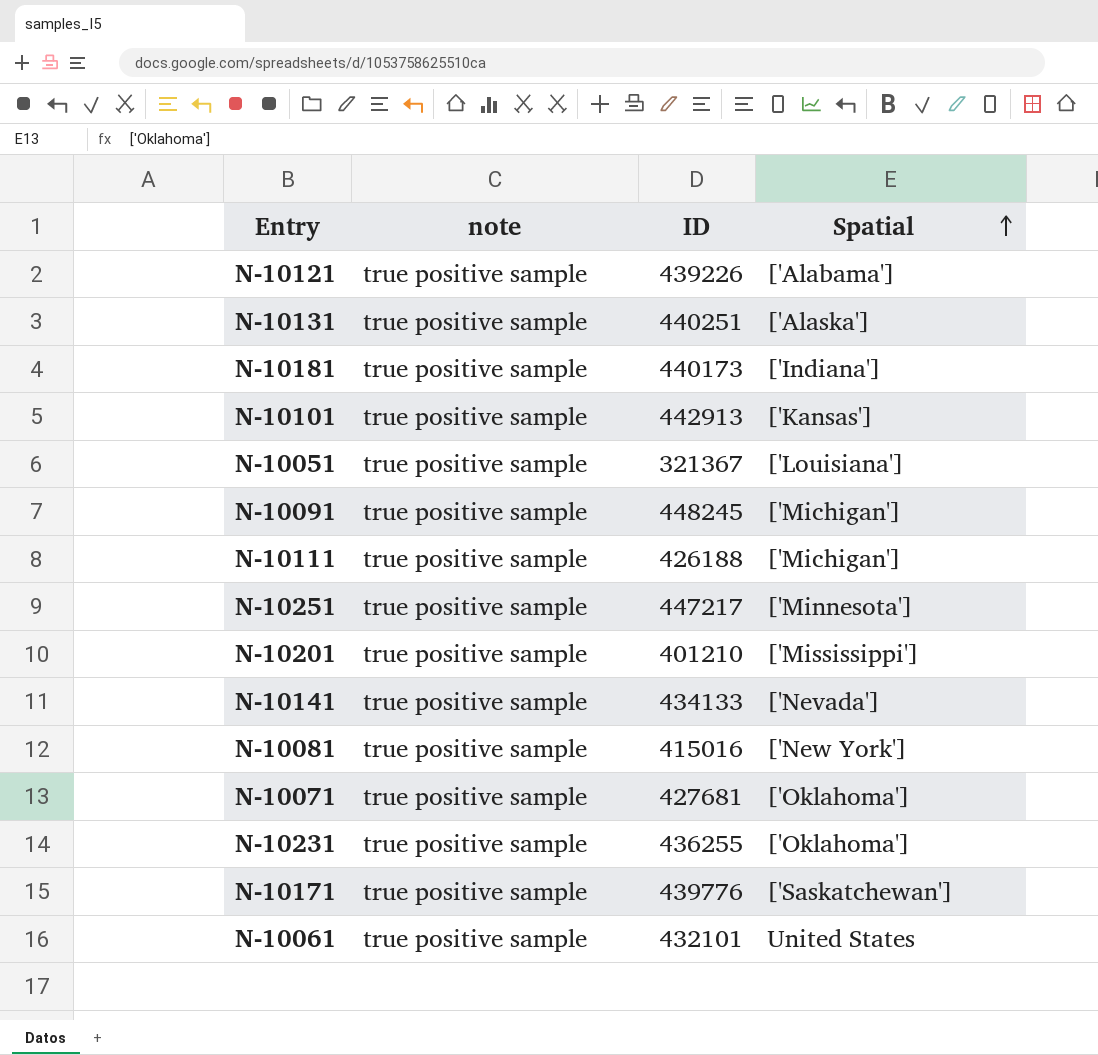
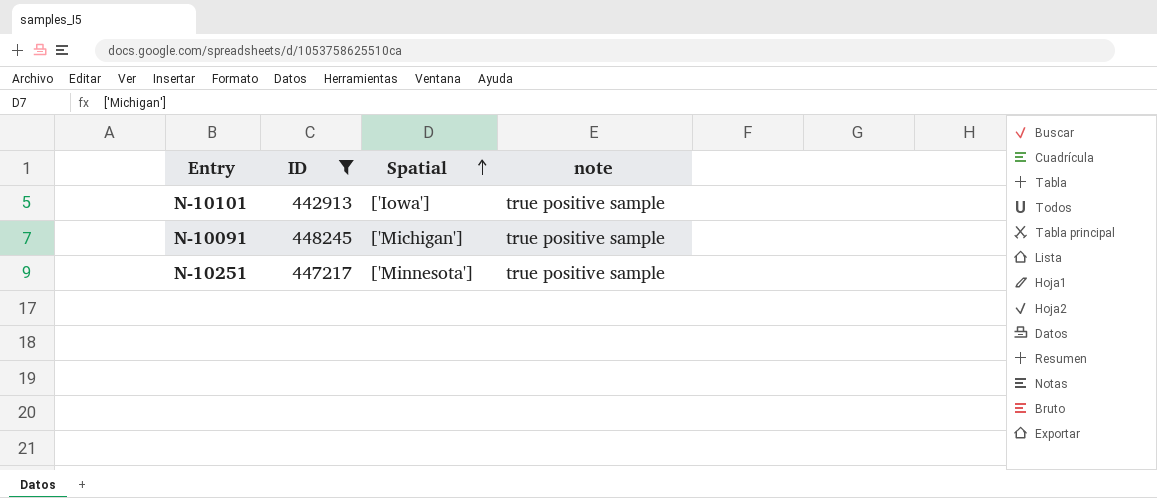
filter: none -> ID >= 442913
column note | position: 2 -> 4
N-10101 | Spatial: ['Kansas'] -> ['Iowa']

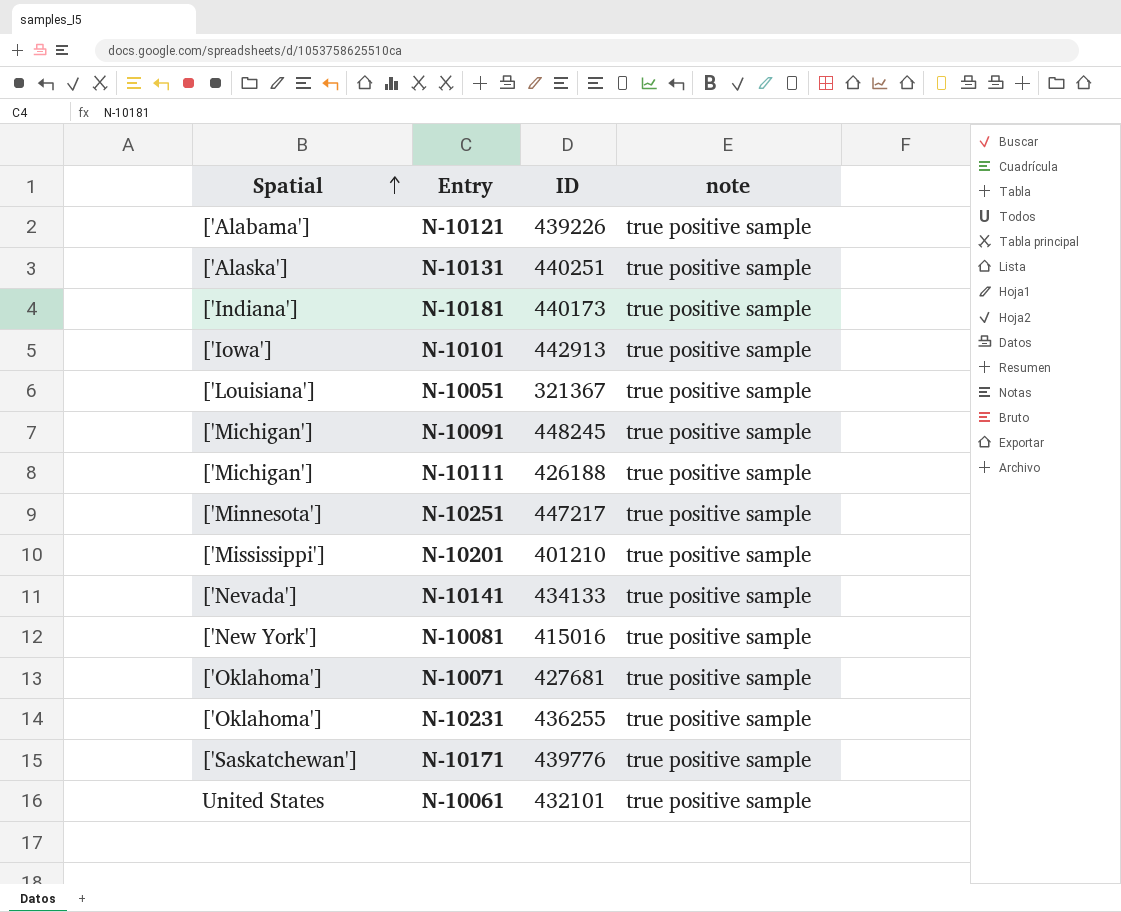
filter: ID >= 442913 -> none
column Spatial | position: 3 -> 1

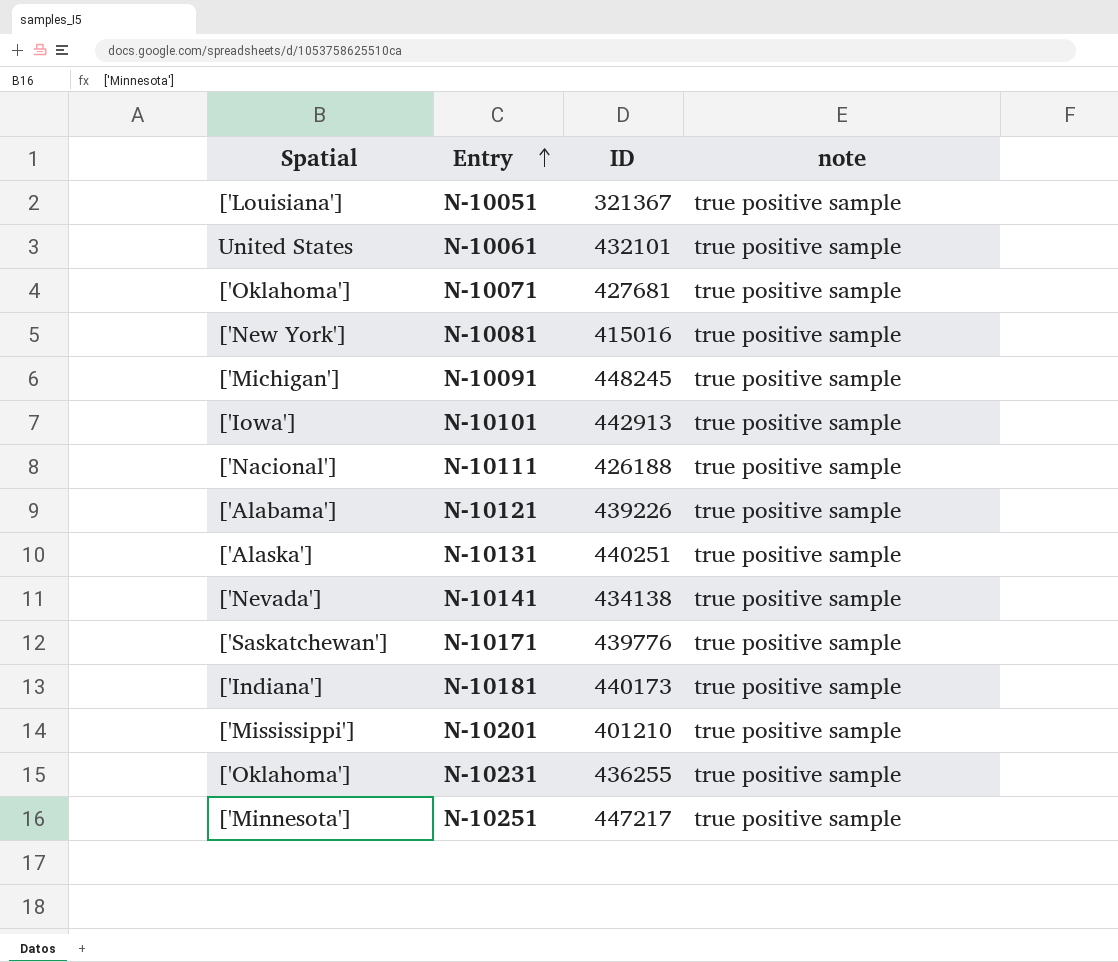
row order: Spatial ascending -> Entry ascending
N-10111 | Spatial: ['Michigan'] -> ['Nacional']
N-10141 | ID: 434133 -> 434138

